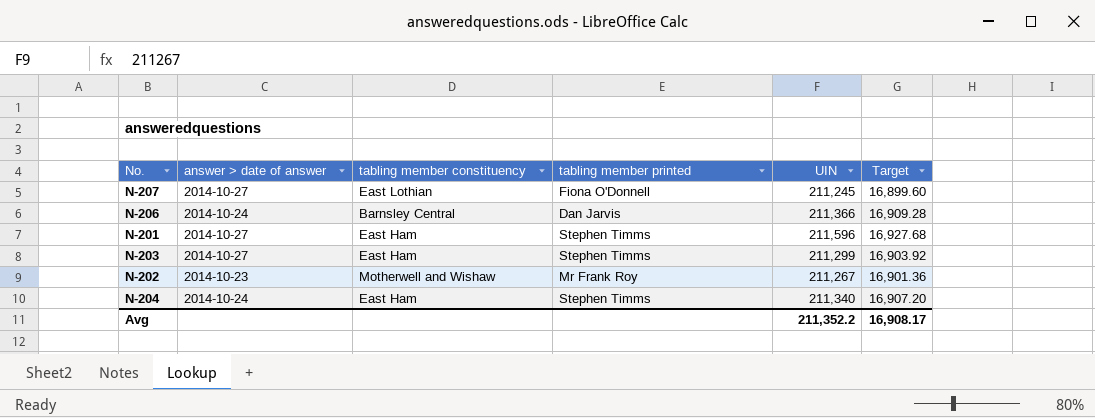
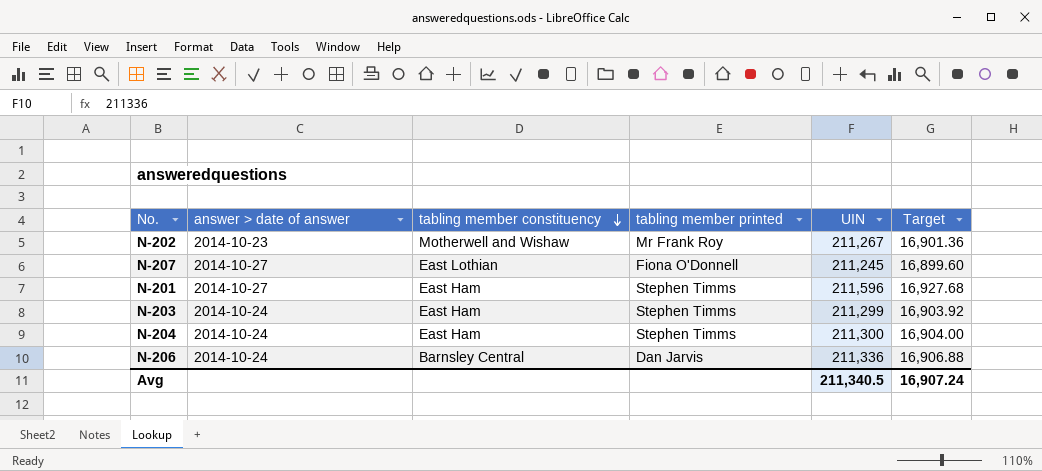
row order: none -> tabling member constituency descending
N-203 | answer > date of answer: 2014-10-27 -> 2014-10-24
N-204 | UIN: 211,340 -> 211,300
N-204 | Target: 16,907.20 -> 16,904.00
N-206 | UIN: 211,366 -> 211,336
N-206 | Target: 16,909.28 -> 16,906.88
Avg | UIN: 211,352.2 -> 211,340.5
Avg | Target: 16,908.17 -> 16,907.24

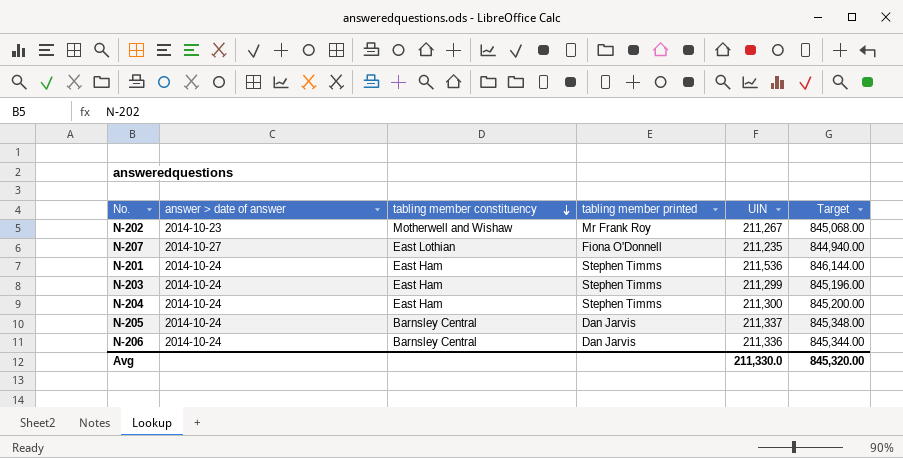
column Target | formula: [UIN] * 0.08 -> [UIN] * 4
N-207 | UIN: 211,245 -> 211,235
N-201 | answer > date of answer: 2014-10-27 -> 2014-10-24
N-201 | UIN: 211,596 -> 211,536
row N-205: none -> 2014-10-24 | Barnsley Central | Dan Jarvis | 211,337 | 845,348.00
Avg | UIN: 211,340.5 -> 211,330.0
Avg | Target: 16,907.24 -> 845,320.00

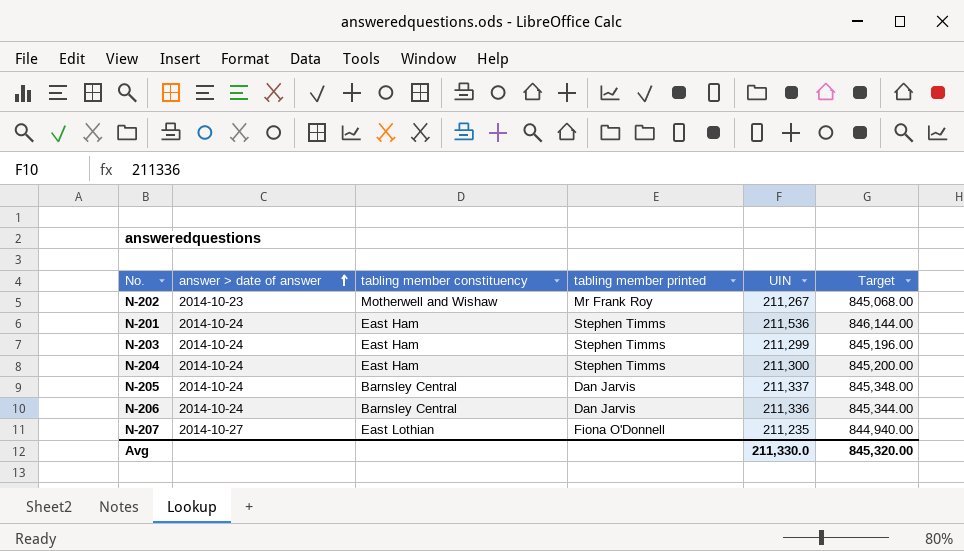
row order: tabling member constituency descending -> answer > date of answer ascending

